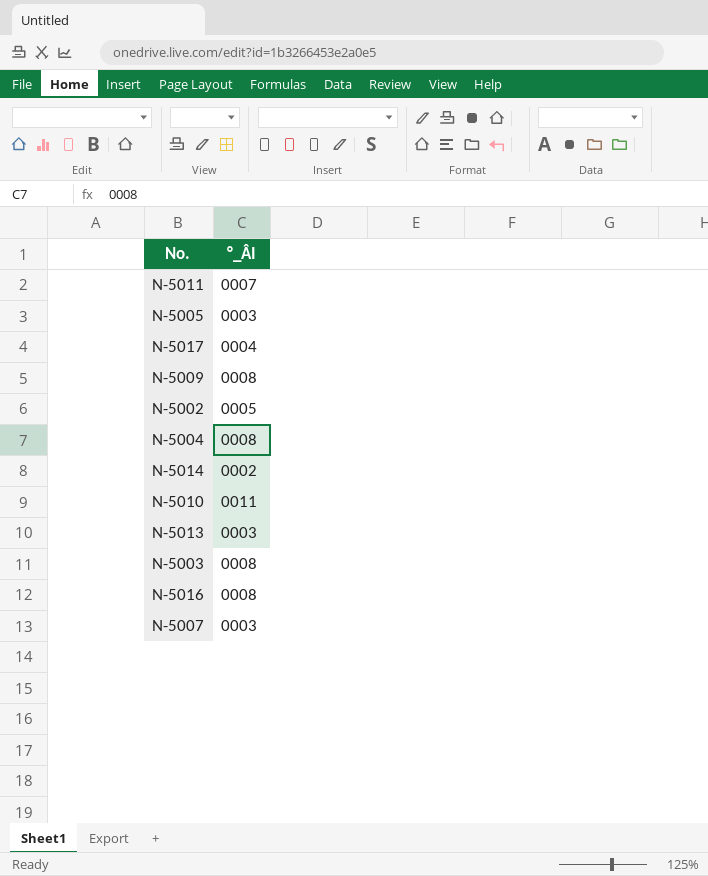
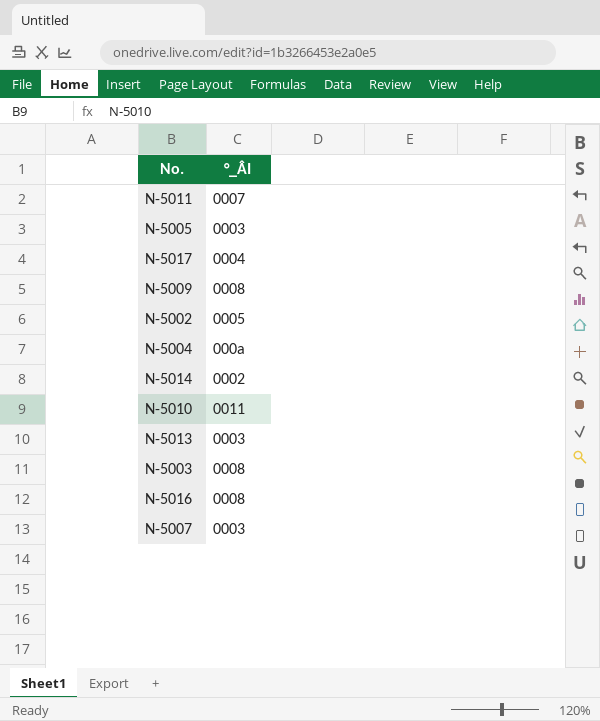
N-5004 | °_ÂI: 0008 -> 000a

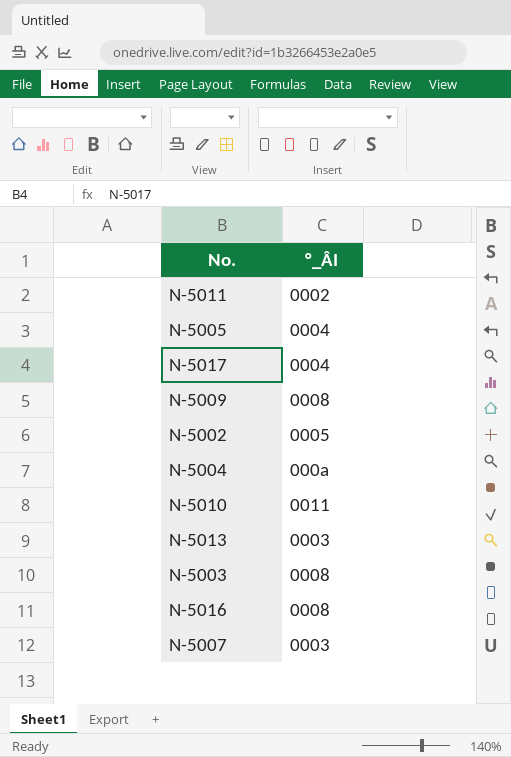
row N-5014: 0002 -> none
N-5011 | °_ÂI: 0007 -> 0002
N-5005 | °_ÂI: 0003 -> 0004

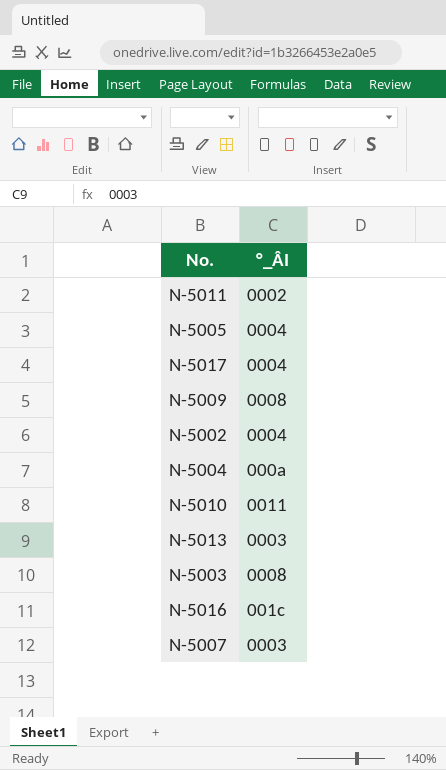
N-5002 | °_ÂI: 0005 -> 0004
N-5016 | °_ÂI: 0008 -> 001c

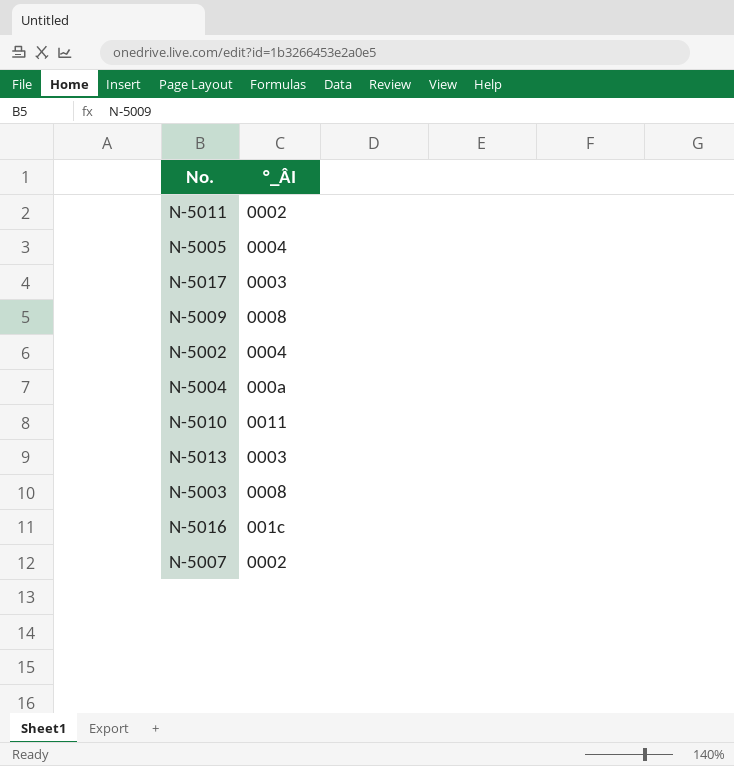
N-5017 | °_ÂI: 0004 -> 0003
N-5007 | °_ÂI: 0003 -> 0002

